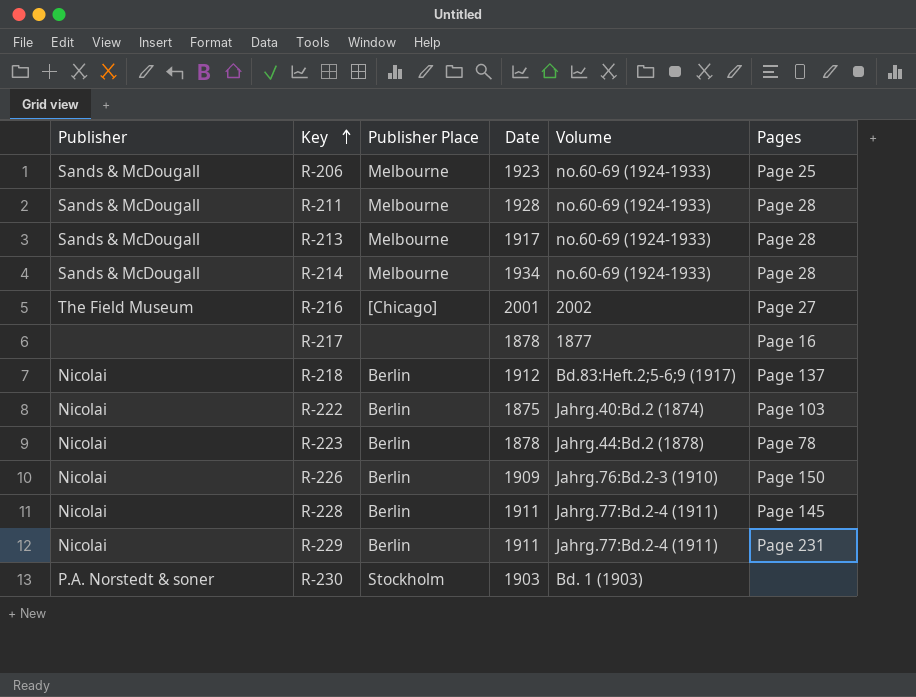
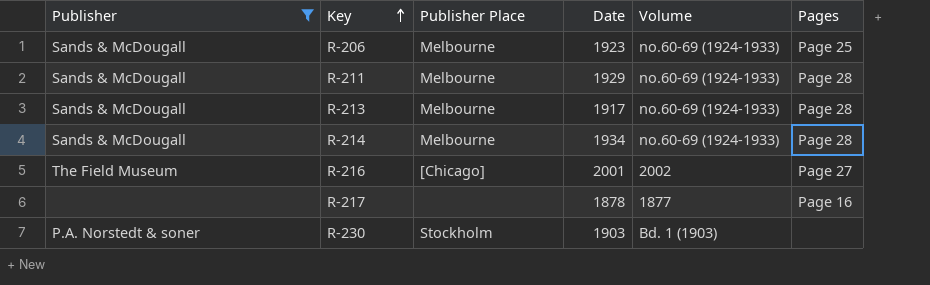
filter: none -> Publisher != Nicolai
R-211 | Date: 1928 -> 1929

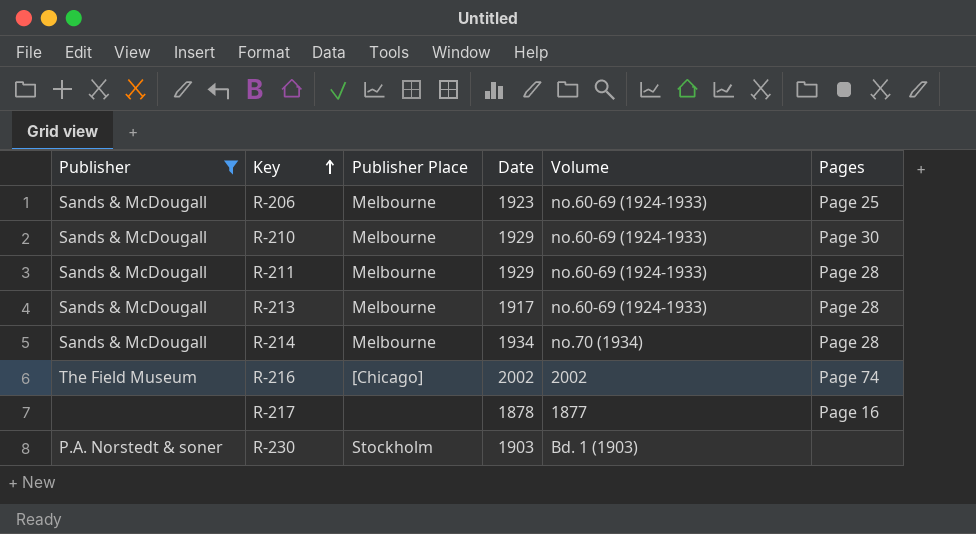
row R-210: none -> Sands & McDougall | Melbourne | 1929 | no.60-69 (1924-1933) | Page 30
R-214 | Volume: no.60-69 (1924-1933) -> no.70 (1934)
R-216 | Date: 2001 -> 2002
R-216 | Pages: Page 27 -> Page 74

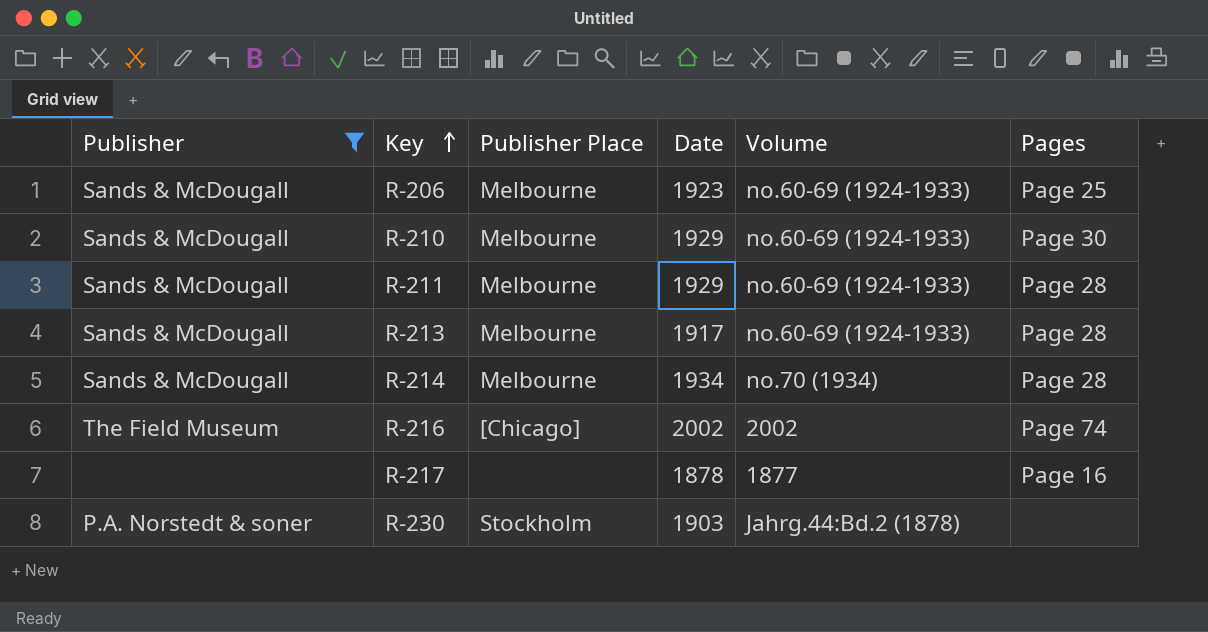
R-230 | Volume: Bd. 1 (1903) -> Jahrg.44:Bd.2 (1878)

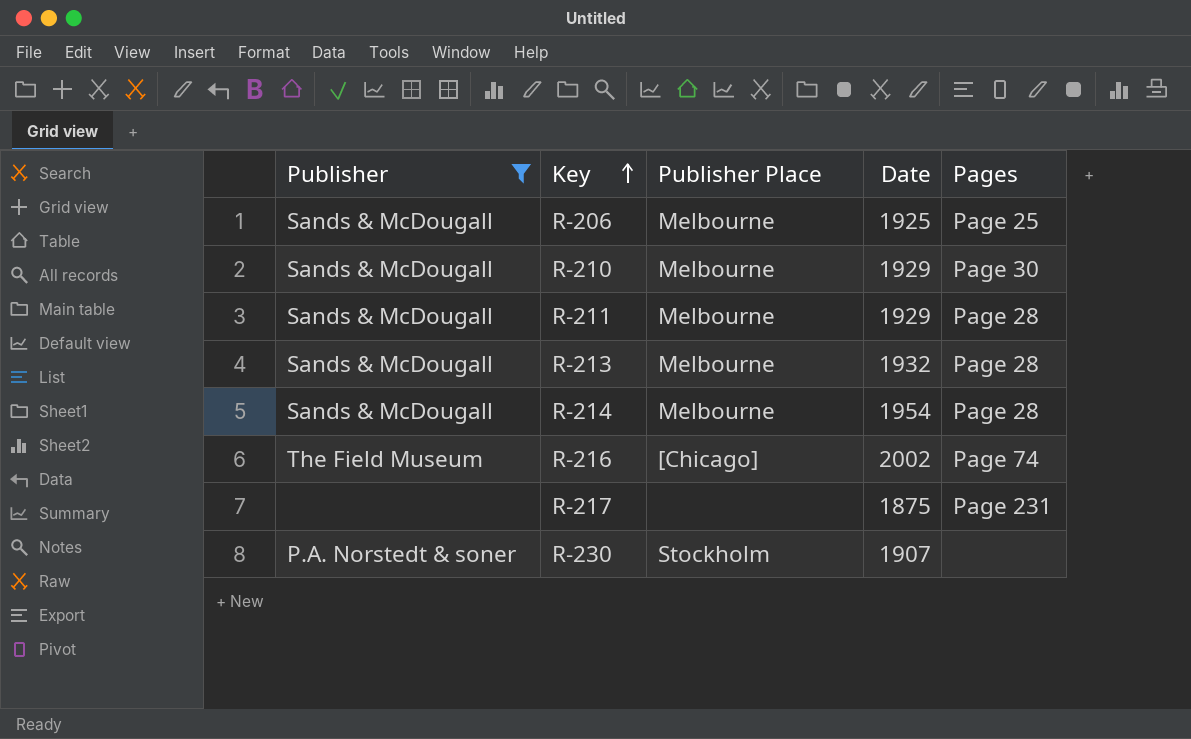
column Volume | position: 5 -> none
R-206 | Date: 1923 -> 1925
R-213 | Date: 1917 -> 1932
R-214 | Date: 1934 -> 1954
R-217 | Date: 1878 -> 1875
R-217 | Pages: Page 16 -> Page 231
R-230 | Date: 1903 -> 1907

